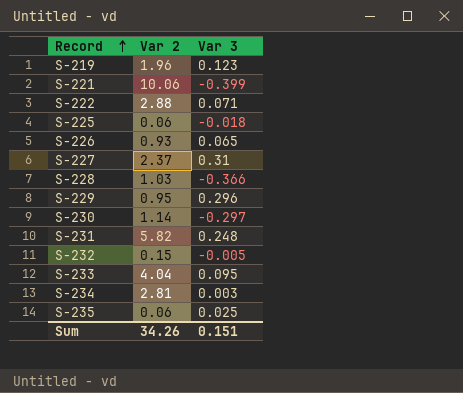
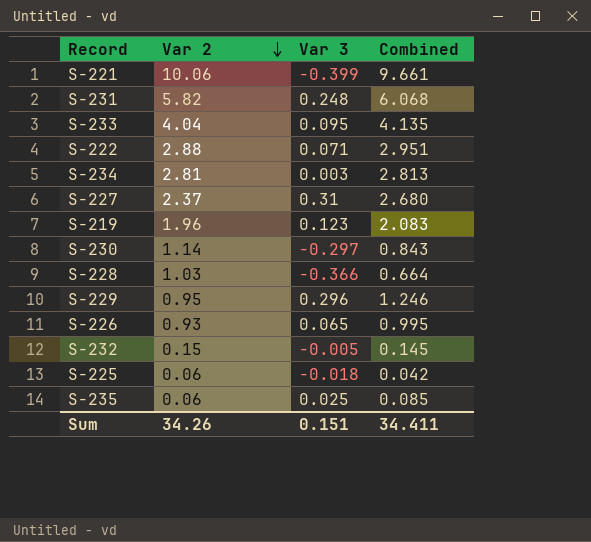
row order: Record ascending -> Var 2 descending
column Combined | formula: none -> [Var 2] + [Var 3]

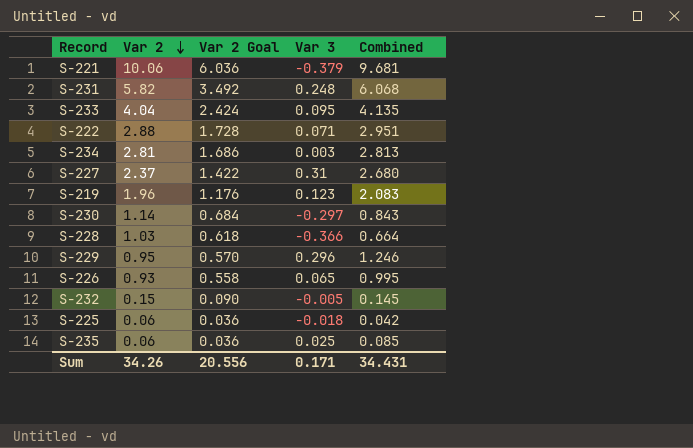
column Var 2 Goal | formula: none -> [Var 2] * 0.6
S-221 | Var 3: -0.399 -> -0.379
S-221 | Combined: 9.661 -> 9.681
Sum | Var 3: 0.151 -> 0.171
Sum | Combined: 34.411 -> 34.431

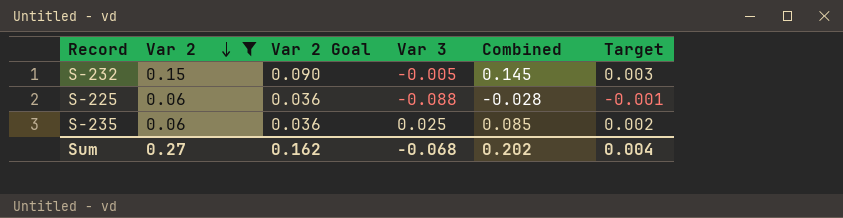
filter: none -> Var 2 <= 0.15
column Target | formula: none -> [Combined] * 0.02
S-225 | Var 3: -0.018 -> -0.088
S-225 | Combined: 0.042 -> -0.028
Sum | Var 2: 34.26 -> 0.27
Sum | Var 2 Goal: 20.556 -> 0.162
Sum | Var 3: 0.171 -> -0.068
Sum | Combined: 34.431 -> 0.202

